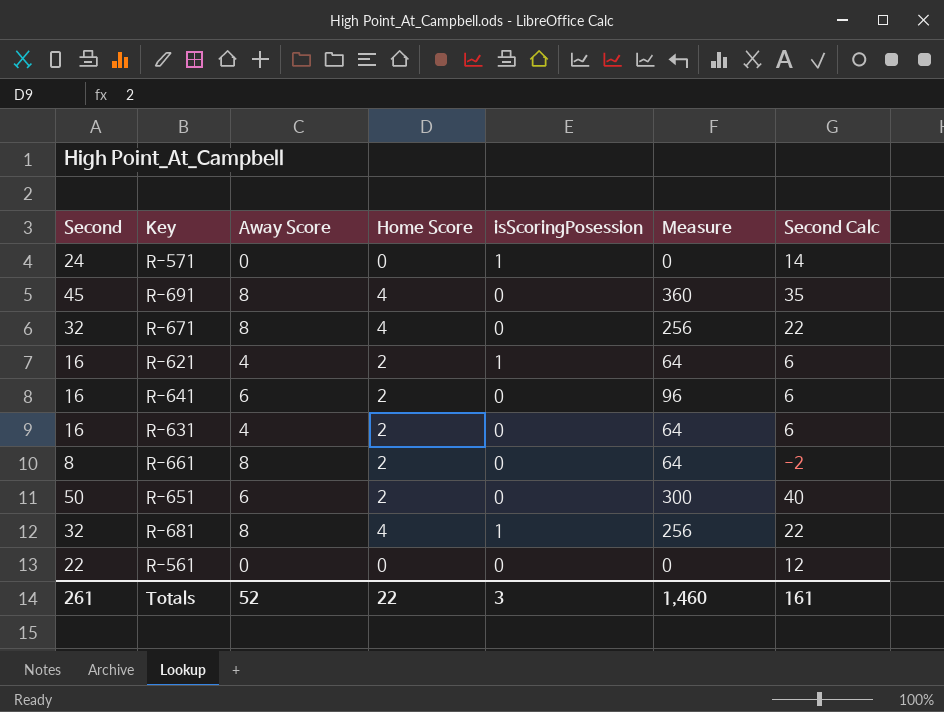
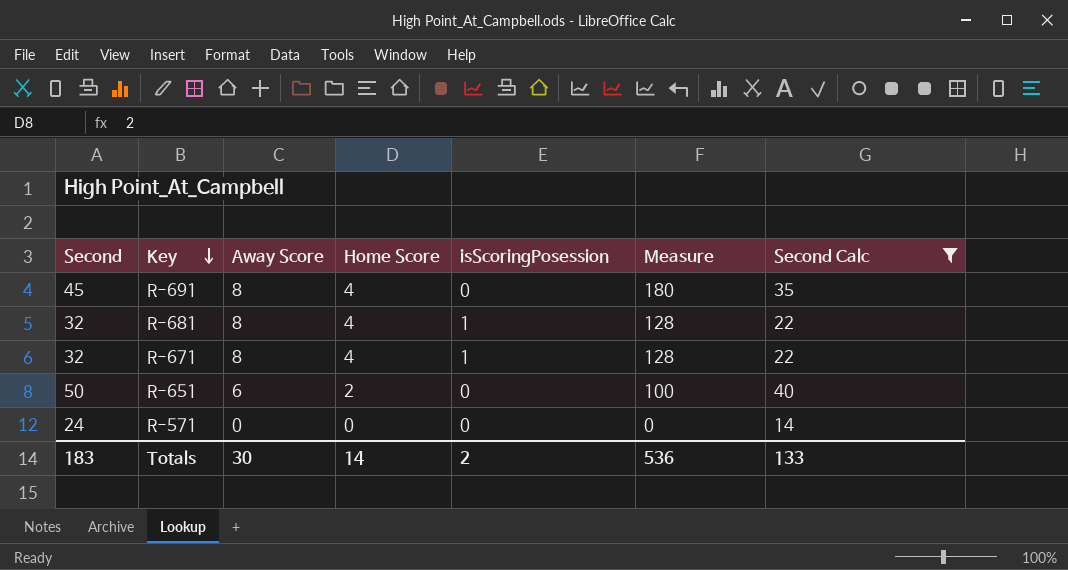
filter: none -> Second Calc >= 14
row order: none -> Key descending
column Measure | formula: [Second] * [Away Score] -> [Second] * [Home Score]
R-671 | isScoringPosession: 0 -> 1
R-571 | isScoringPosession: 1 -> 0
Totals | Second: 261 -> 183
Totals | Away Score: 52 -> 30
Totals | Home Score: 22 -> 14
Totals | isScoringPosession: 3 -> 2
Totals | Measure: 1,460 -> 536
Totals | Second Calc: 161 -> 133

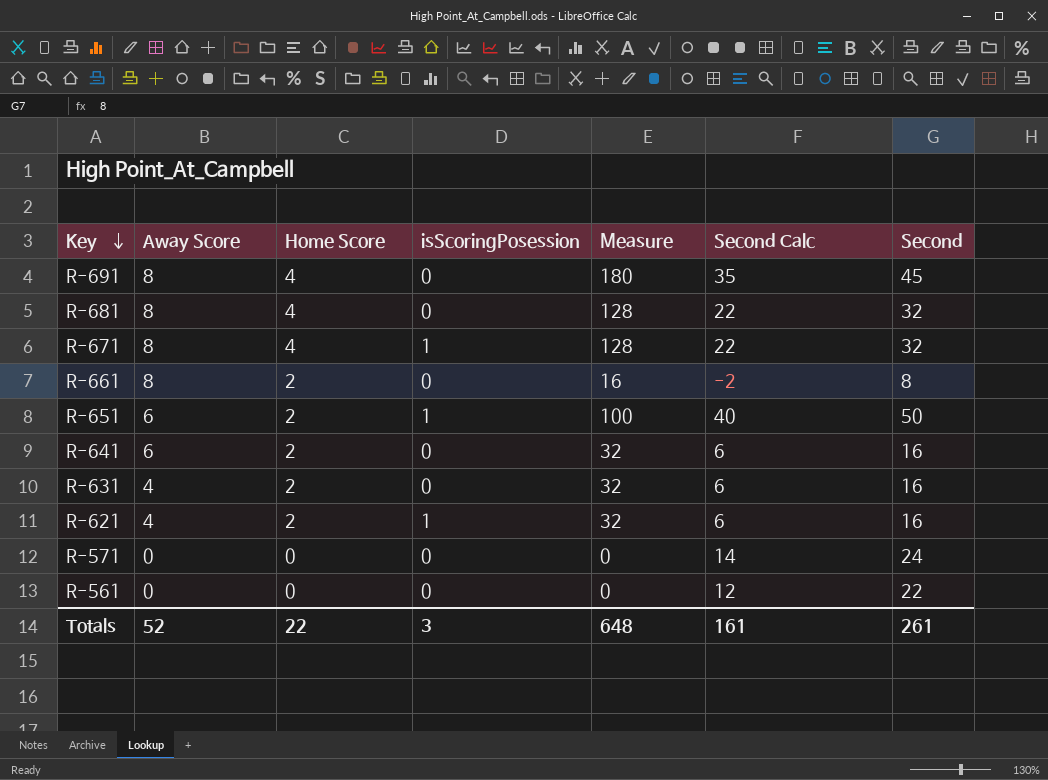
filter: Second Calc >= 14 -> none
column Second | position: 1 -> 7
R-681 | isScoringPosession: 1 -> 0
R-651 | isScoringPosession: 0 -> 1
Totals | Away Score: 30 -> 52
Totals | Home Score: 14 -> 22
Totals | isScoringPosession: 2 -> 3
Totals | Measure: 536 -> 648
Totals | Second Calc: 133 -> 161
Totals | Second: 183 -> 261

